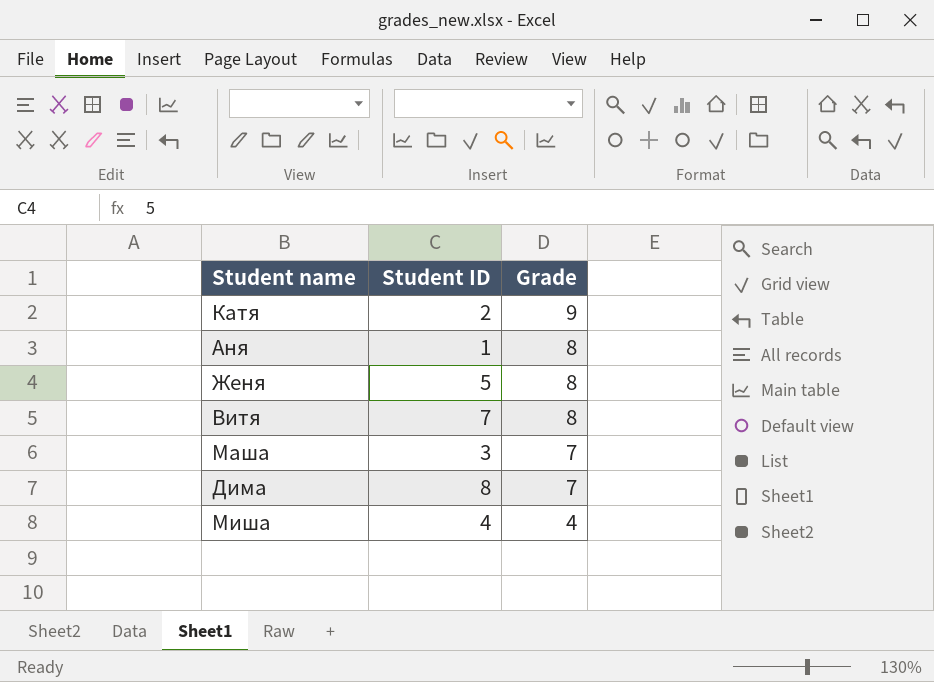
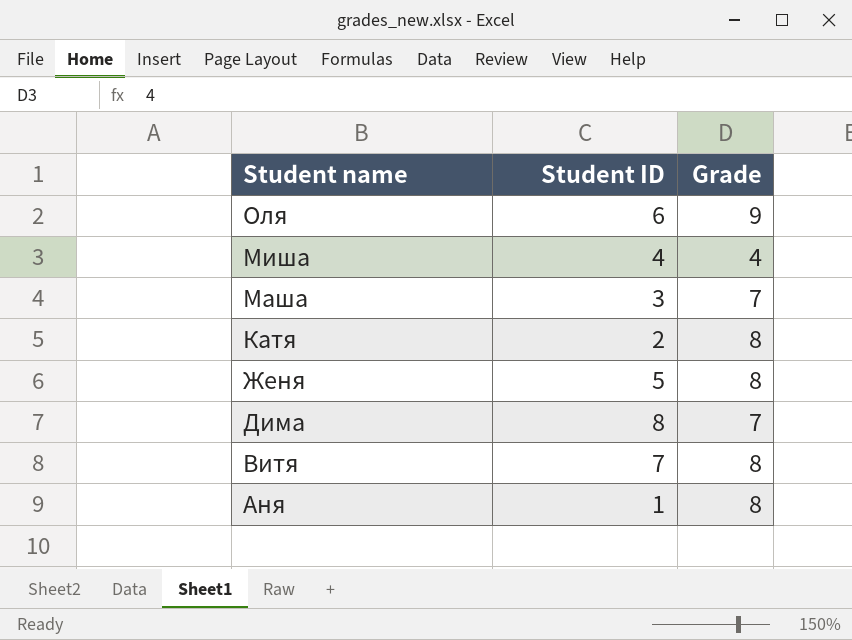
row order: Grade descending -> Student name descending
row Оля: none -> 6 | 9
Катя | Grade: 9 -> 8

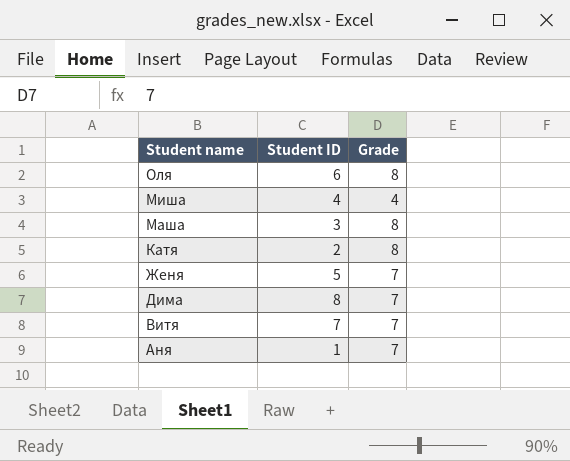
Оля | Grade: 9 -> 8
Маша | Grade: 7 -> 8
Женя | Grade: 8 -> 7
Витя | Grade: 8 -> 7
Аня | Grade: 8 -> 7

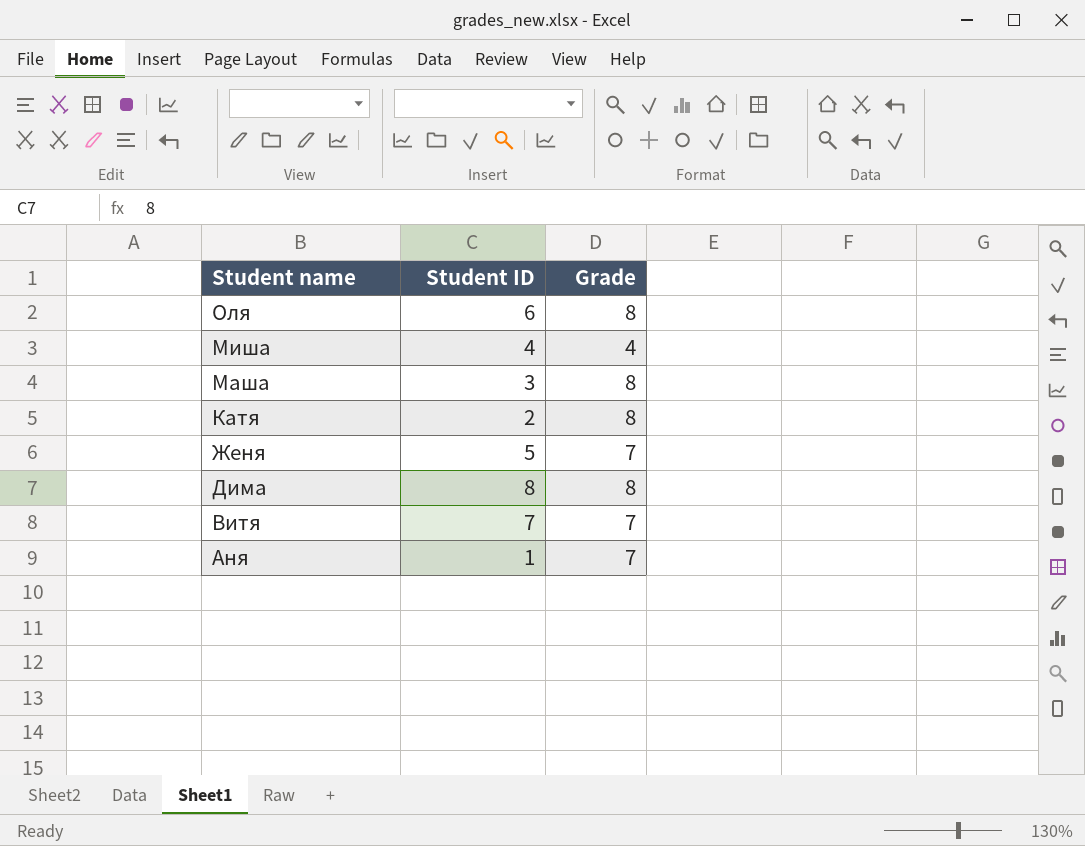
Дима | Grade: 7 -> 8

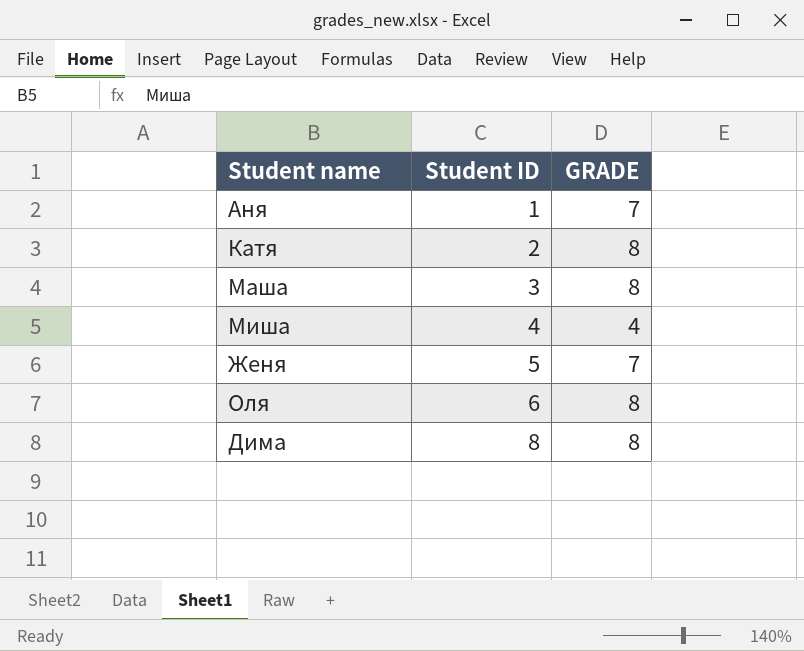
row order: Student name descending -> Student ID ascending
column name: Grade -> GRADE
row Витя: 7 | 7 -> none

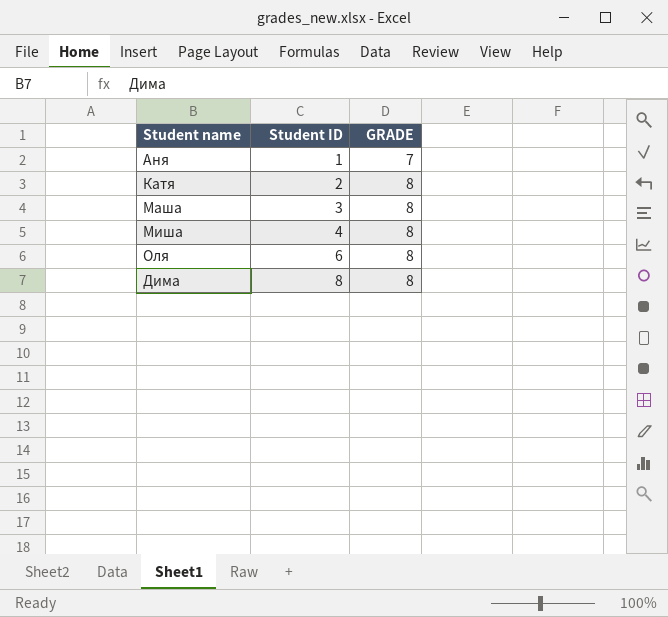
row Женя: 5 | 7 -> none
Миша | GRADE: 4 -> 8

